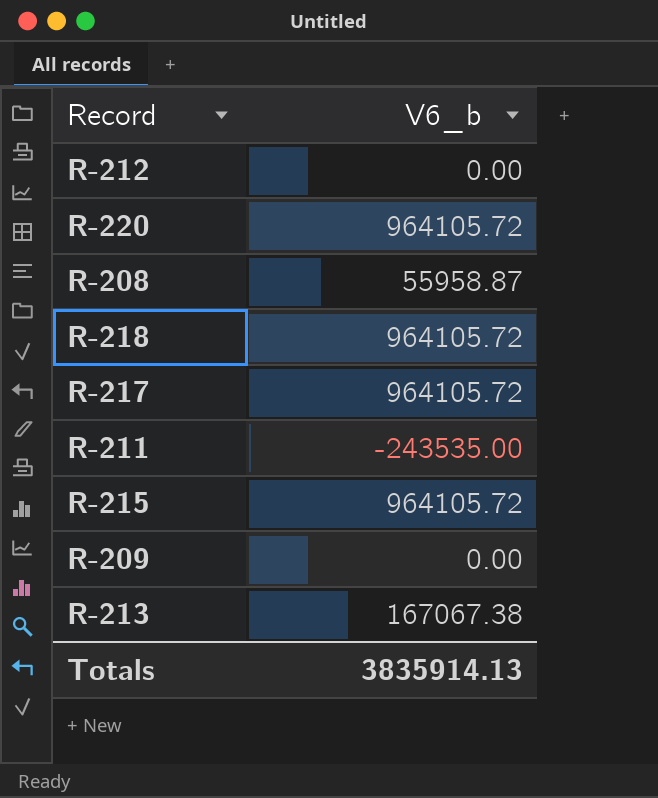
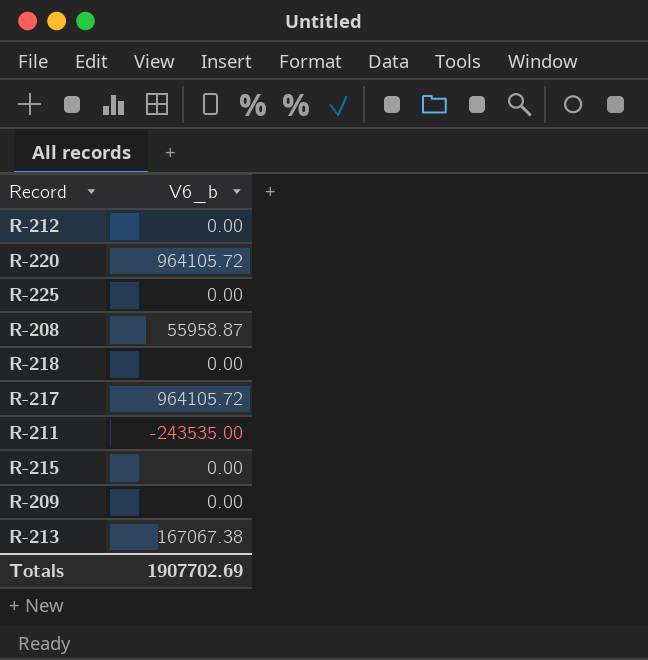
row R-225: none -> 0.00
R-218 | V6_b: 964105.72 -> 0.00
R-215 | V6_b: 964105.72 -> 0.00
Totals | V6_b: 3835914.13 -> 1907702.69

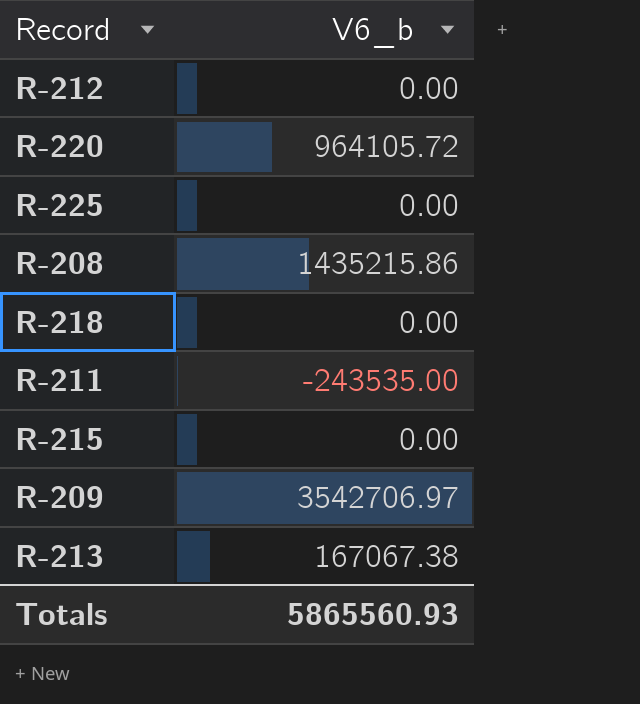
row R-217: 964105.72 -> none
R-208 | V6_b: 55958.87 -> 1435215.86
R-209 | V6_b: 0.00 -> 3542706.97
Totals | V6_b: 1907702.69 -> 5865560.93

